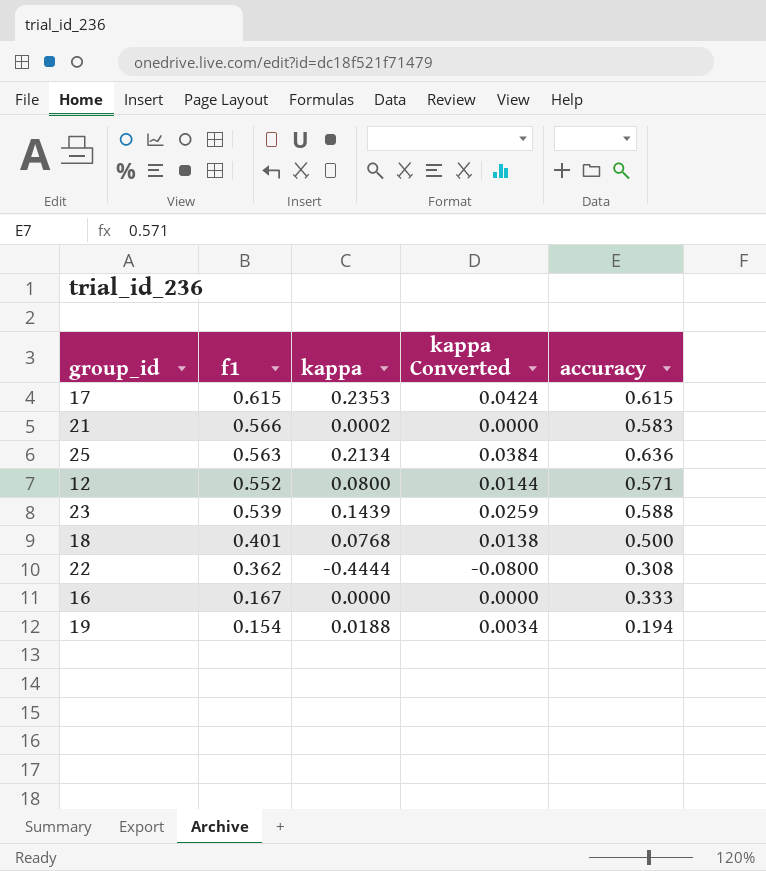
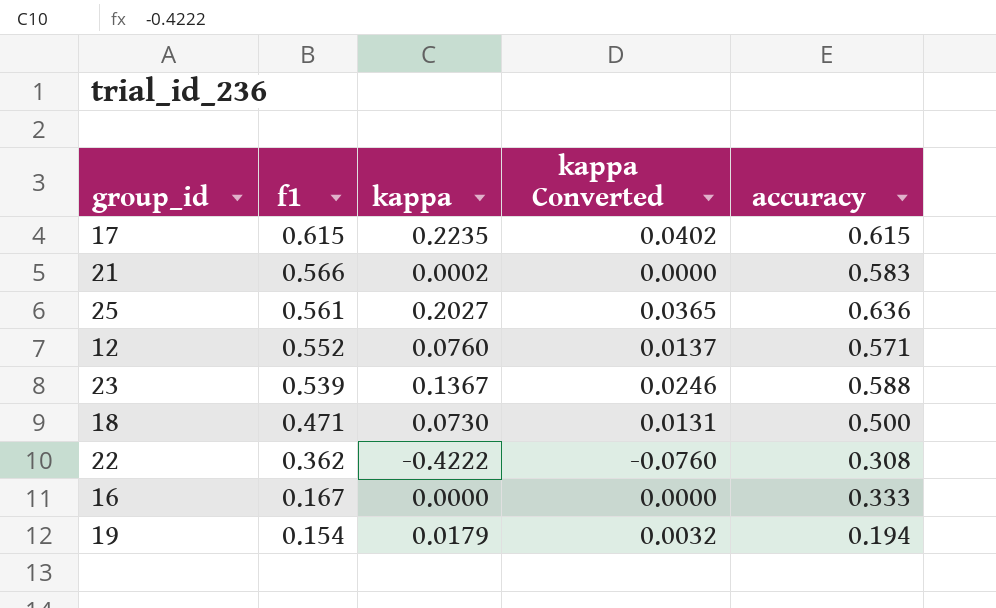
17 | kappa: 0.2353 -> 0.2235
17 | kappa Converted: 0.0424 -> 0.0402
25 | f1: 0.563 -> 0.561
25 | kappa: 0.2134 -> 0.2027
25 | kappa Converted: 0.0384 -> 0.0365
12 | kappa: 0.0800 -> 0.0760
12 | kappa Converted: 0.0144 -> 0.0137
23 | kappa: 0.1439 -> 0.1367
23 | kappa Converted: 0.0259 -> 0.0246
18 | f1: 0.401 -> 0.471
18 | kappa: 0.0768 -> 0.0730
18 | kappa Converted: 0.0138 -> 0.0131
22 | kappa: -0.4444 -> -0.4222
22 | kappa Converted: -0.0800 -> -0.0760
19 | kappa: 0.0188 -> 0.0179
19 | kappa Converted: 0.0034 -> 0.0032

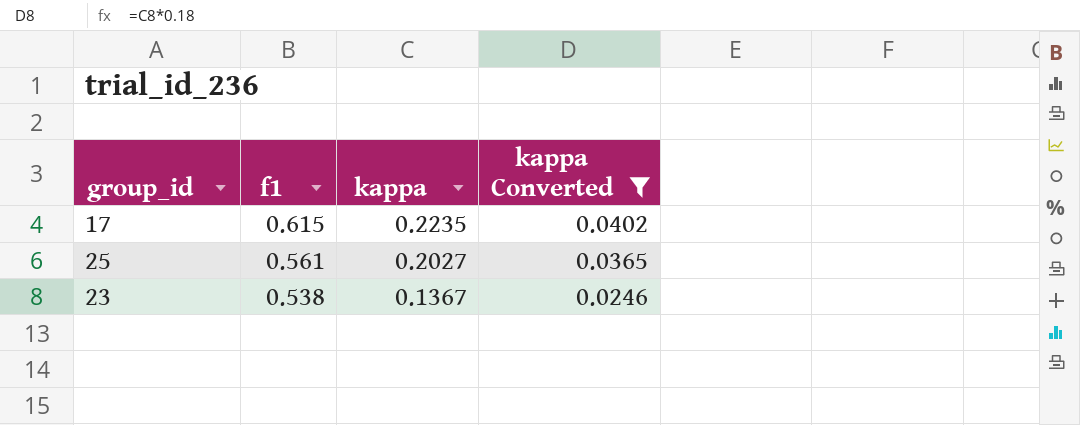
filter: none -> kappa Converted >= 0.0246
column accuracy | position: 5 -> none
23 | f1: 0.539 -> 0.538

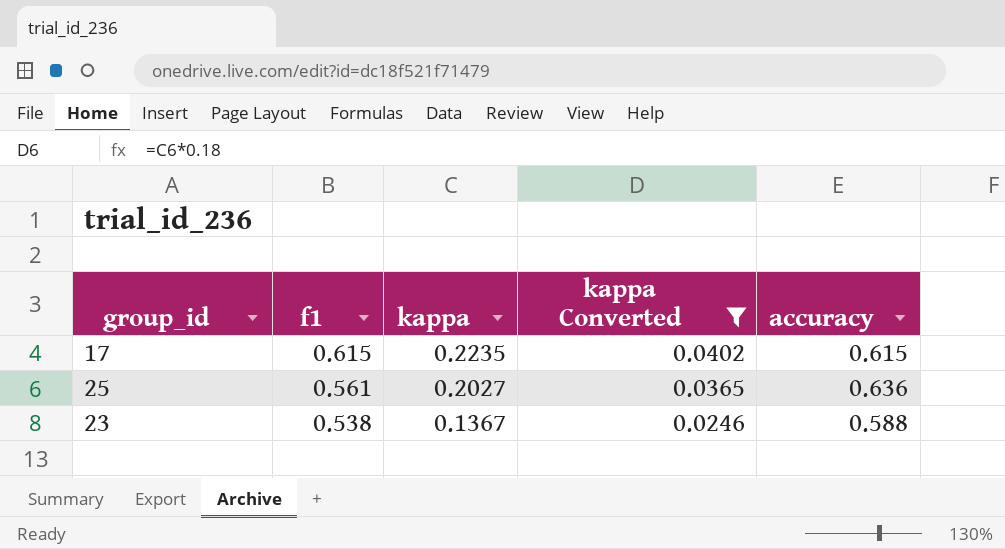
column accuracy | position: none -> 5

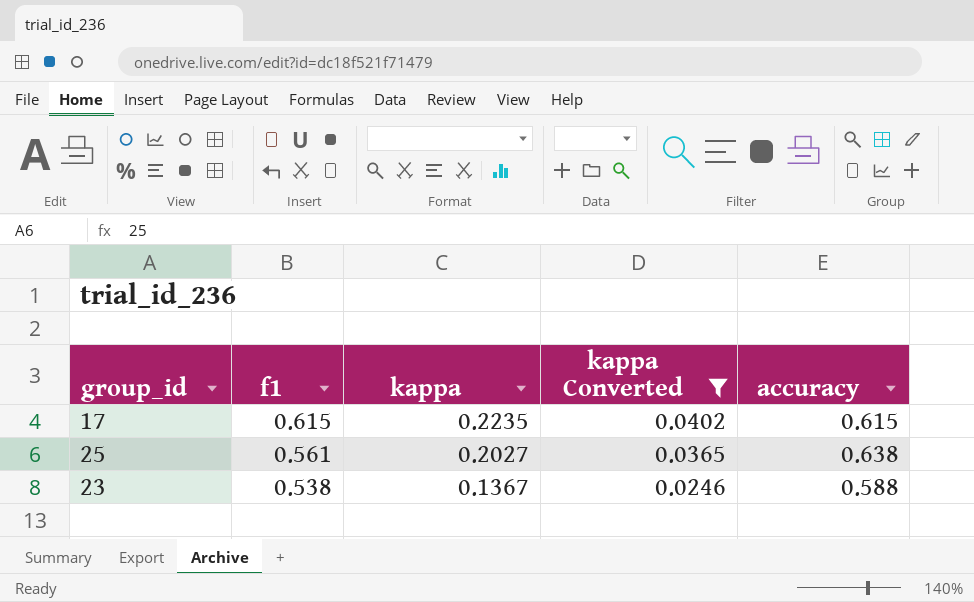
25 | accuracy: 0.636 -> 0.638

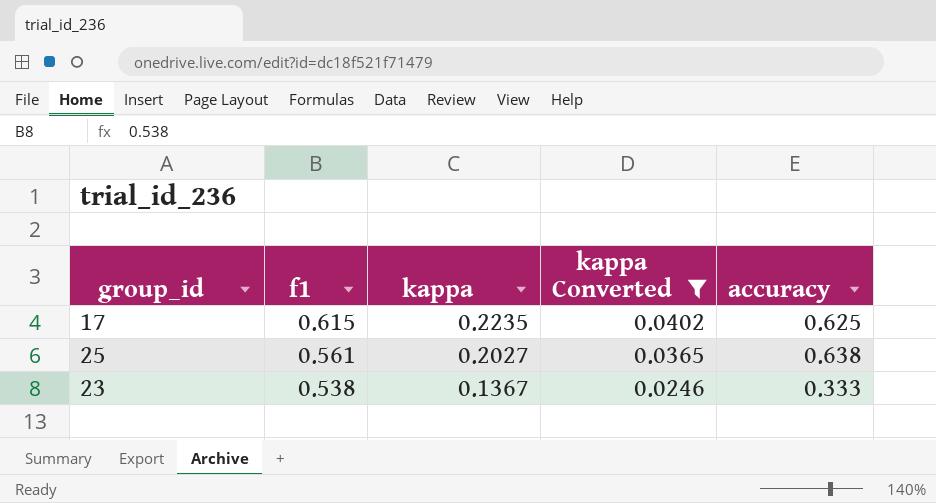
17 | accuracy: 0.615 -> 0.625
23 | accuracy: 0.588 -> 0.333

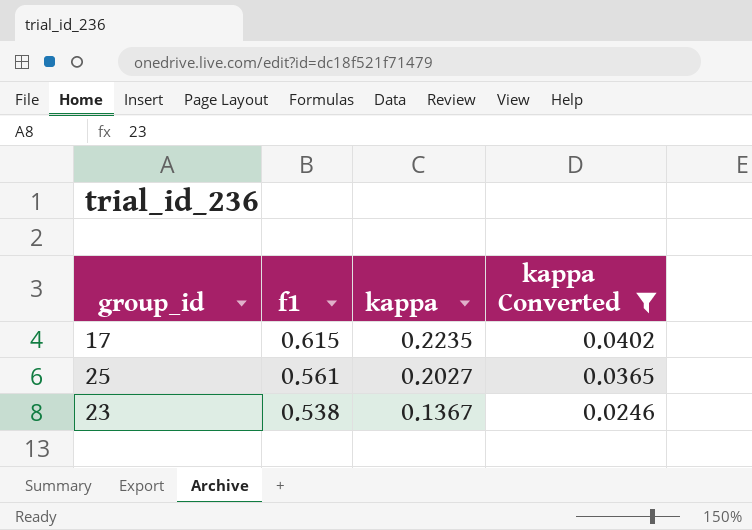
column accuracy | position: 5 -> none

